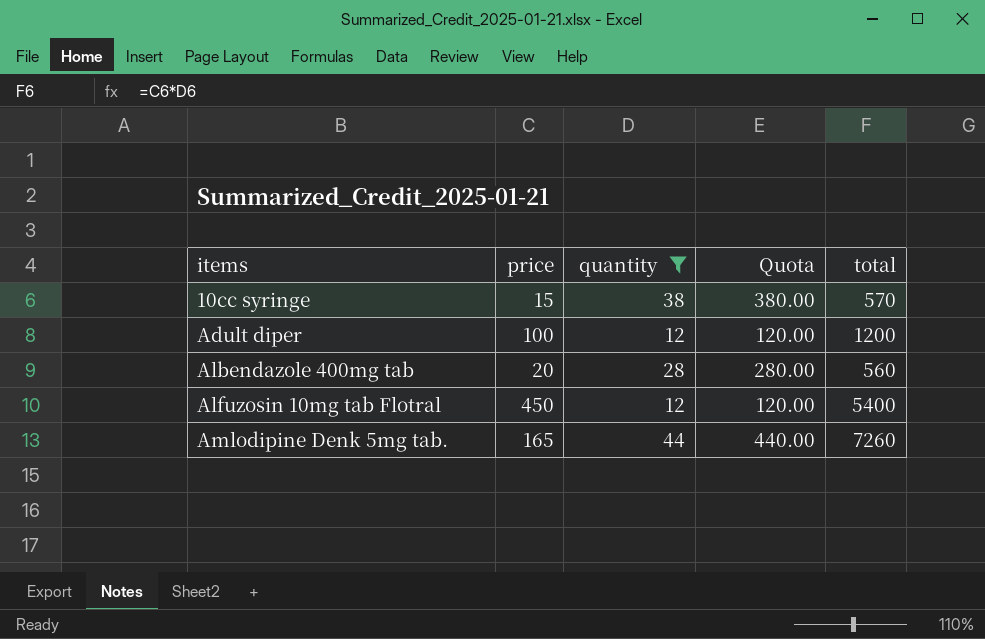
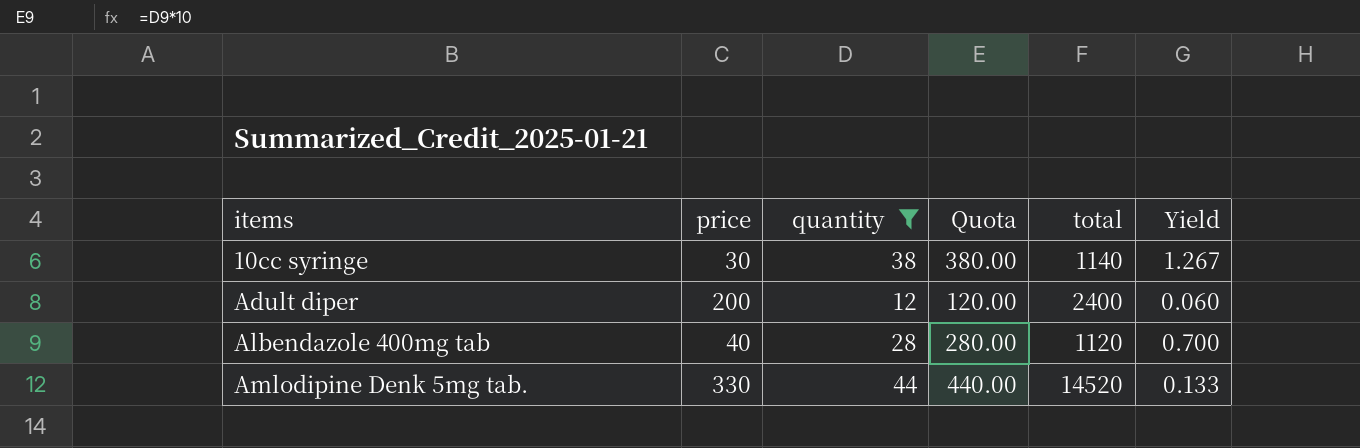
column Yield | formula: none -> [quantity] / [price]
row Alfuzosin 10mg tab Flotral: 450 | 12 | 120.00 | 5400 -> none
10cc syringe | price: 15 -> 30
10cc syringe | total: 570 -> 1140
Adult diper | price: 100 -> 200
Adult diper | total: 1200 -> 2400
Albendazole 400mg tab | price: 20 -> 40
Albendazole 400mg tab | total: 560 -> 1120
Amlodipine Denk 5mg tab. | price: 165 -> 330
Amlodipine Denk 5mg tab. | total: 7260 -> 14520

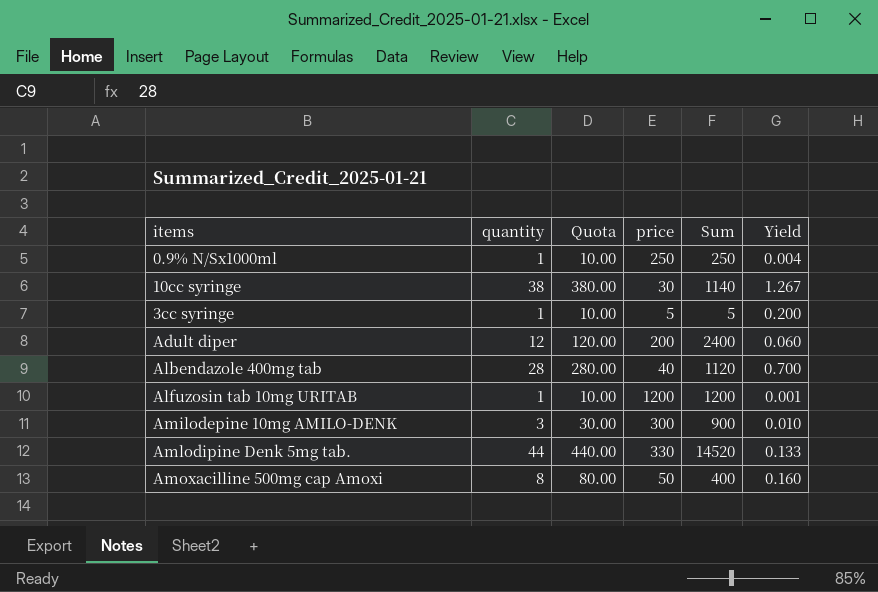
filter: quantity >= 12 -> none
column price | position: 2 -> 4
column name: total -> Sum

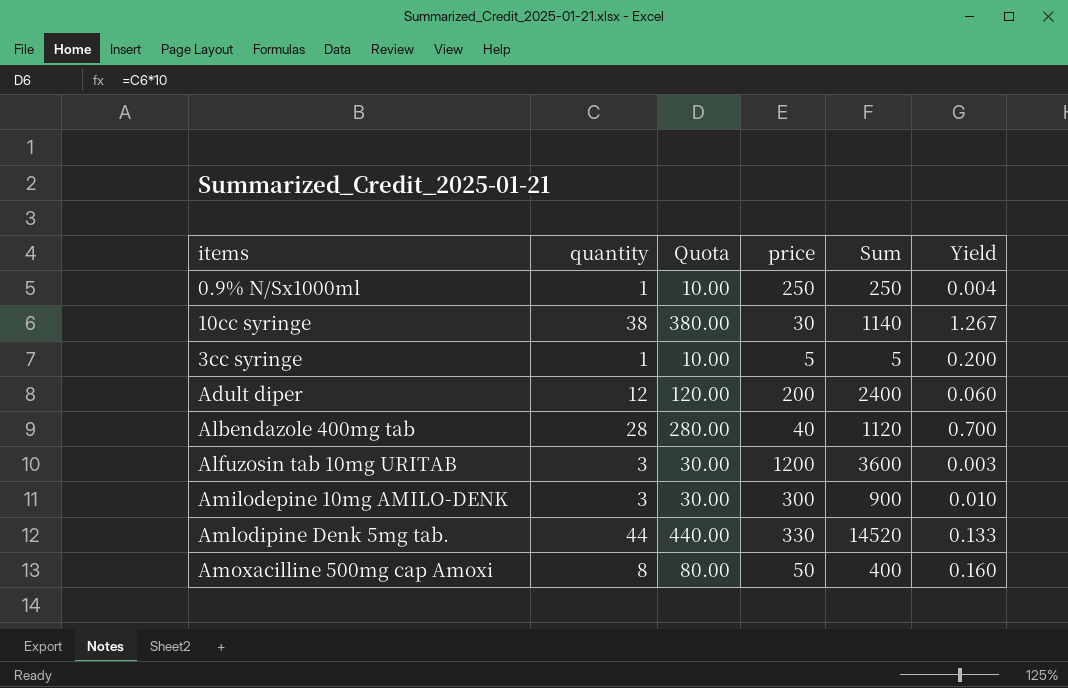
Alfuzosin tab 10mg URITAB | quantity: 1 -> 3
Alfuzosin tab 10mg URITAB | Quota: 10.00 -> 30.00
Alfuzosin tab 10mg URITAB | Sum: 1200 -> 3600
Alfuzosin tab 10mg URITAB | Yield: 0.001 -> 0.003

